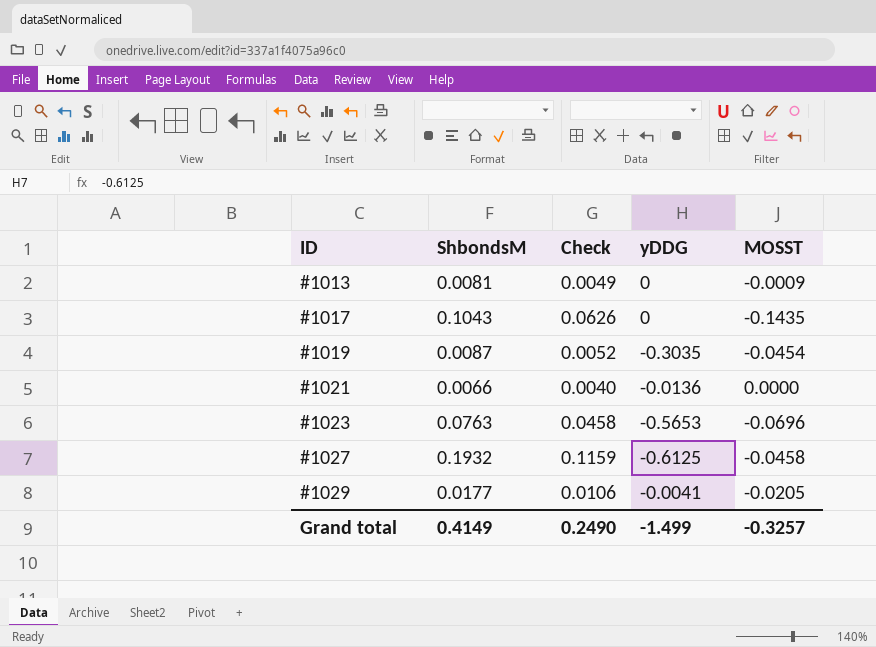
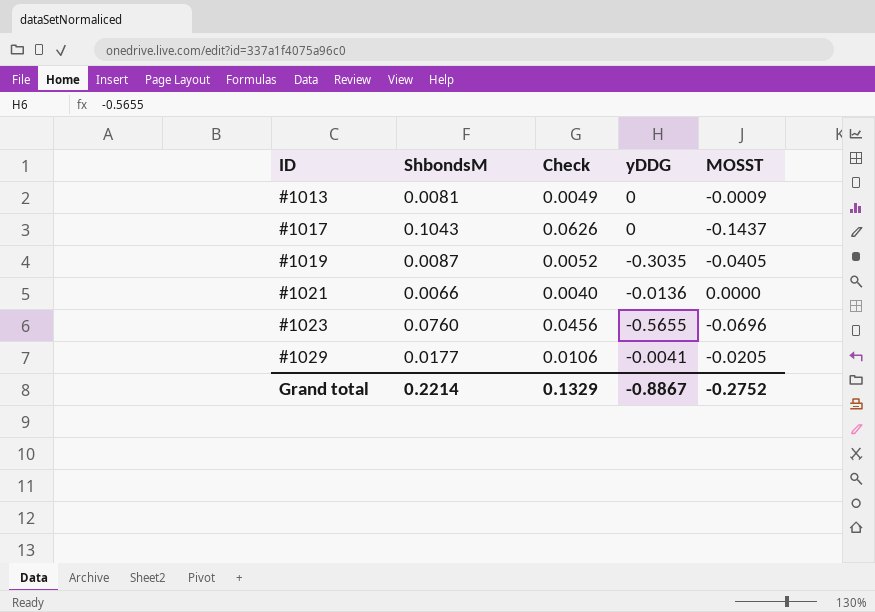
row #1027: 0.1932 | 0.1159 | -0.6125 | -0.0458 -> none
#1017 | MOSST: -0.1435 -> -0.1437
#1019 | MOSST: -0.0454 -> -0.0405
#1023 | ShbondsM: 0.0763 -> 0.0760
#1023 | Check: 0.0458 -> 0.0456
#1023 | yDDG: -0.5653 -> -0.5655
Grand total | ShbondsM: 0.4149 -> 0.2214
Grand total | Check: 0.2490 -> 0.1329
Grand total | yDDG: -1.499 -> -0.8867
Grand total | MOSST: -0.3257 -> -0.2752

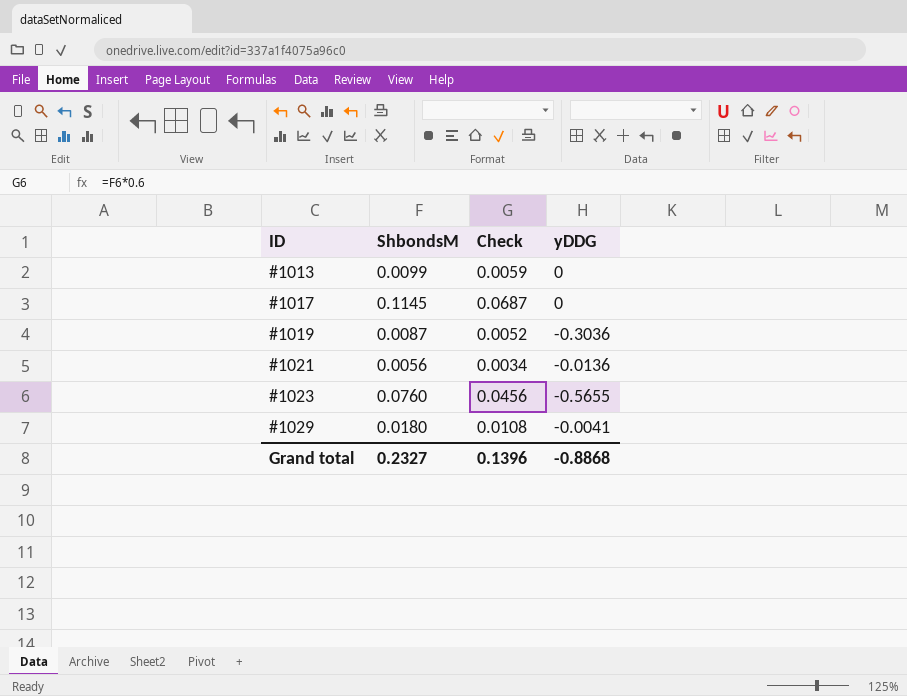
column MOSST | position: 5 -> none
#1013 | ShbondsM: 0.0081 -> 0.0099
#1013 | Check: 0.0049 -> 0.0059
#1017 | ShbondsM: 0.1043 -> 0.1145
#1017 | Check: 0.0626 -> 0.0687
#1019 | yDDG: -0.3035 -> -0.3036
#1021 | ShbondsM: 0.0066 -> 0.0056
#1021 | Check: 0.0040 -> 0.0034
#1029 | ShbondsM: 0.0177 -> 0.0180
#1029 | Check: 0.0106 -> 0.0108
Grand total | ShbondsM: 0.2214 -> 0.2327
Grand total | Check: 0.1329 -> 0.1396
Grand total | yDDG: -0.8867 -> -0.8868

